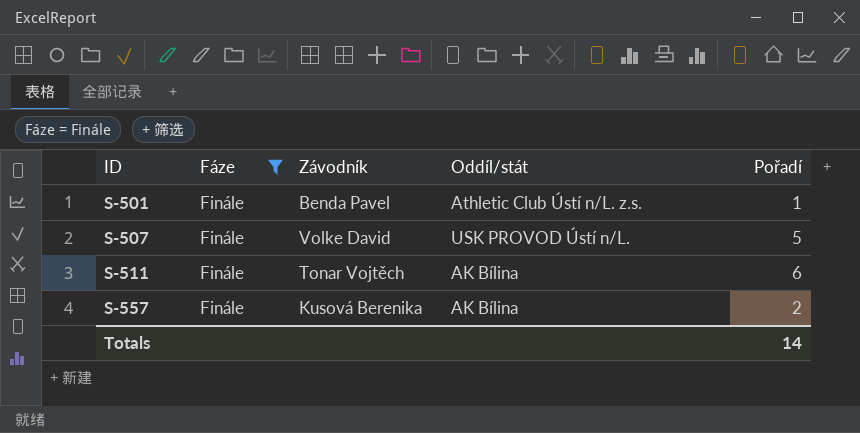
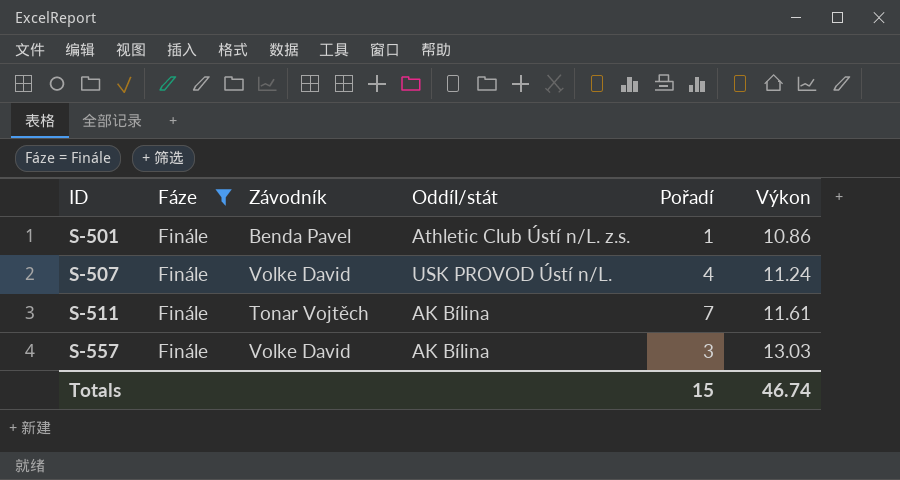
column Výkon | position: none -> 6
S-507 | Pořadí: 5 -> 4
S-511 | Pořadí: 6 -> 7
S-557 | Závodník: Kusová Berenika -> Volke David
S-557 | Pořadí: 2 -> 3
Totals | Pořadí: 14 -> 15

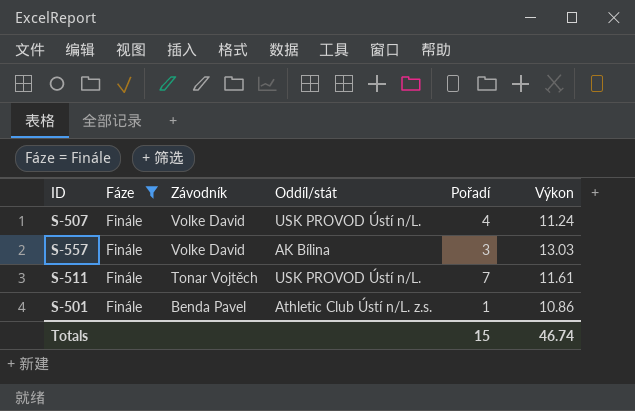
row order: ID ascending -> Závodník descending
S-511 | Oddíl/stát: AK Bílina -> USK PROVOD Ústí n/L.

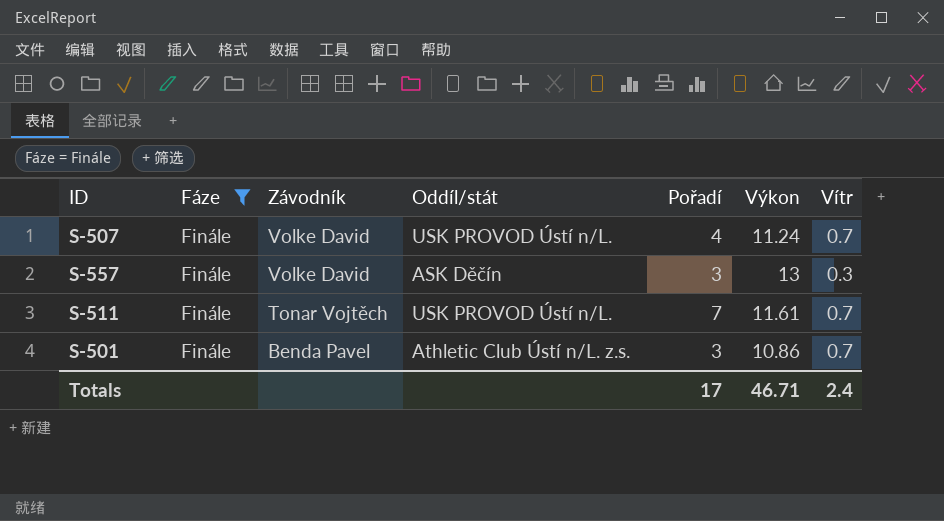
column Vítr | position: none -> 7
S-557 | Oddíl/stát: AK Bílina -> ASK Děčín
S-557 | Výkon: 13.03 -> 13
S-501 | Pořadí: 1 -> 3
Totals | Pořadí: 15 -> 17
Totals | Výkon: 46.74 -> 46.71

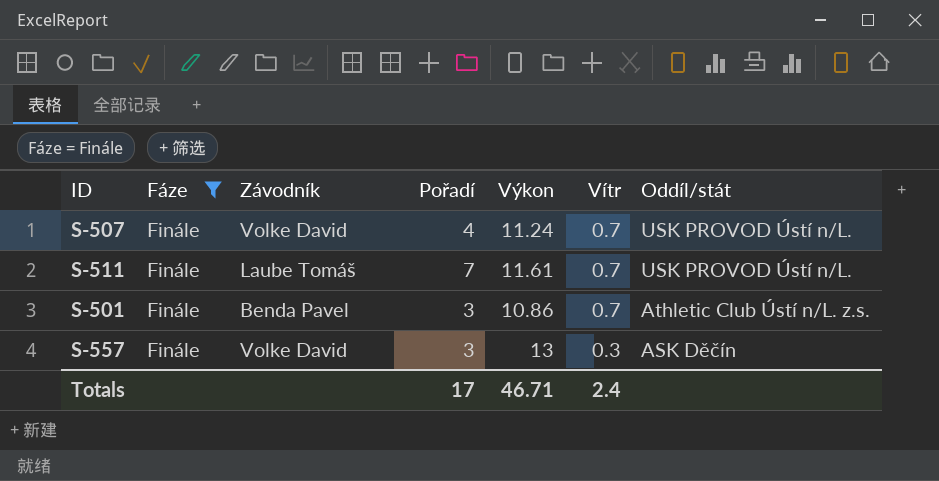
row order: Závodník descending -> Vítr descending
column Oddíl/stát | position: 4 -> 7
S-511 | Závodník: Tonar Vojtěch -> Laube Tomáš

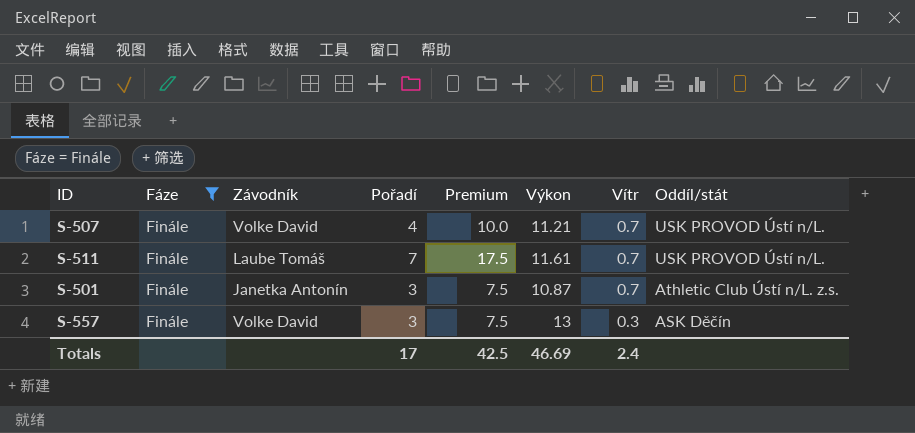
column Premium | formula: none -> [Pořadí] * 2.5
S-507 | Výkon: 11.24 -> 11.21
S-501 | Závodník: Benda Pavel -> Janetka Antonín
S-501 | Výkon: 10.86 -> 10.87
Totals | Výkon: 46.71 -> 46.69

